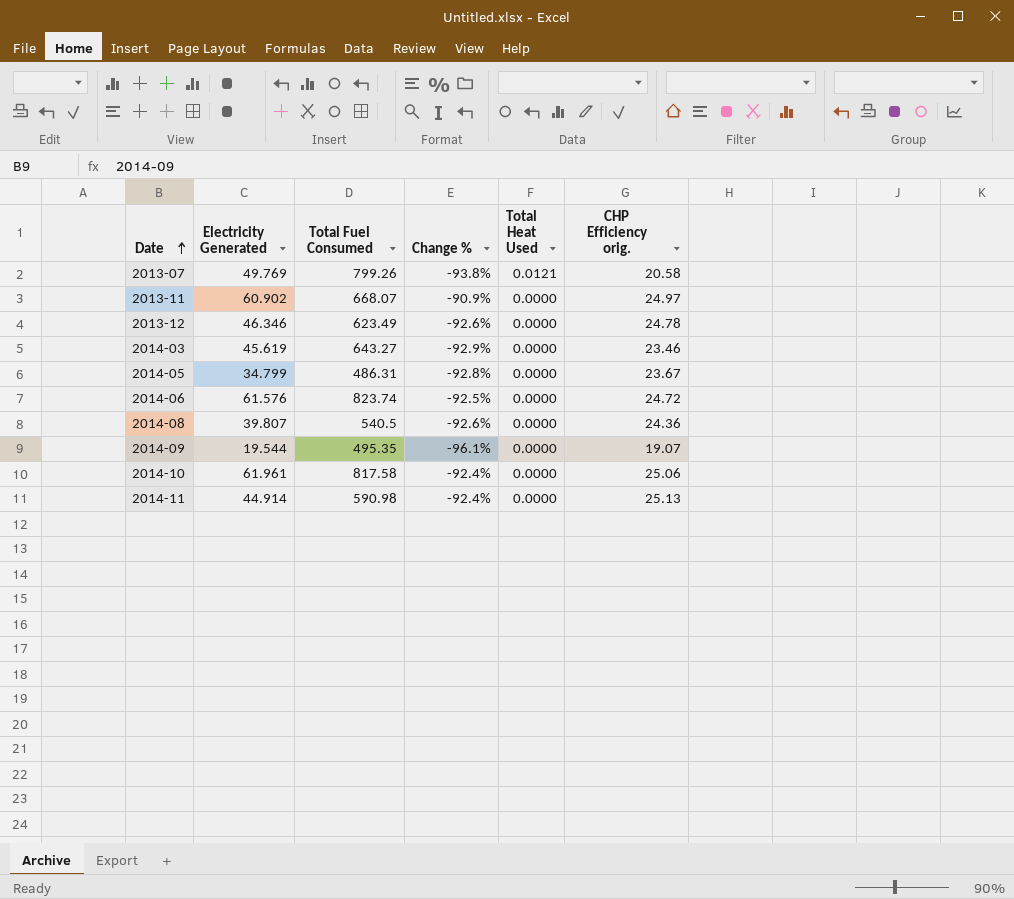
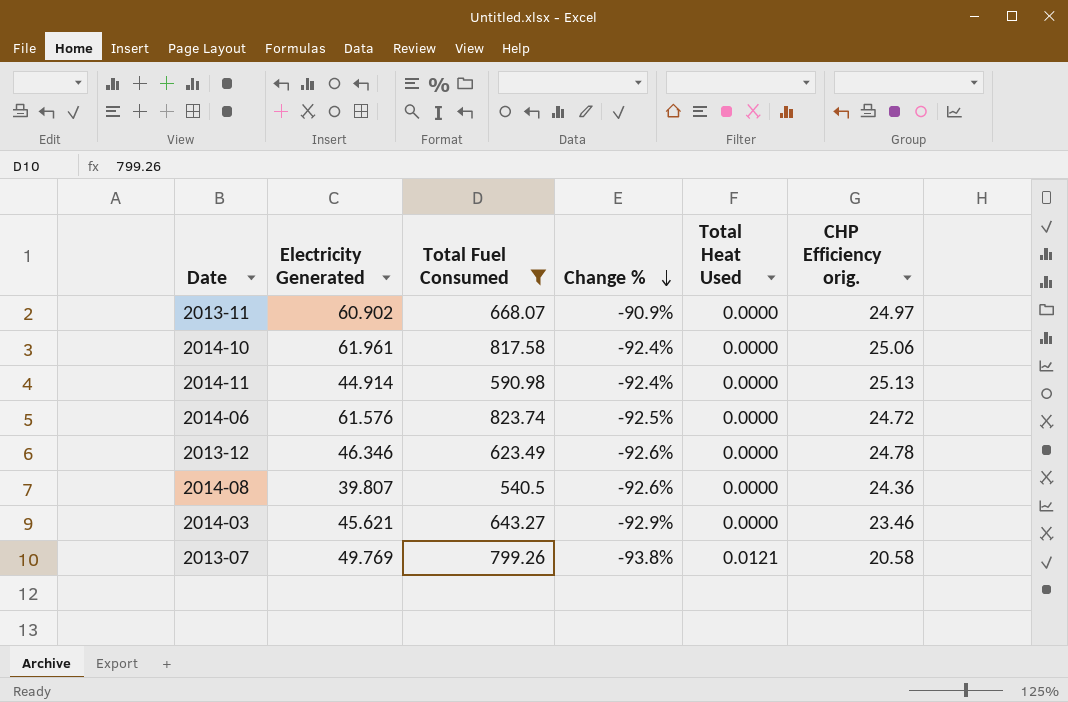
filter: none -> Total Fuel Consumed >= 540.5
row order: Date ascending -> Change % descending
2014-03 | Electricity Generated: 45.619 -> 45.621

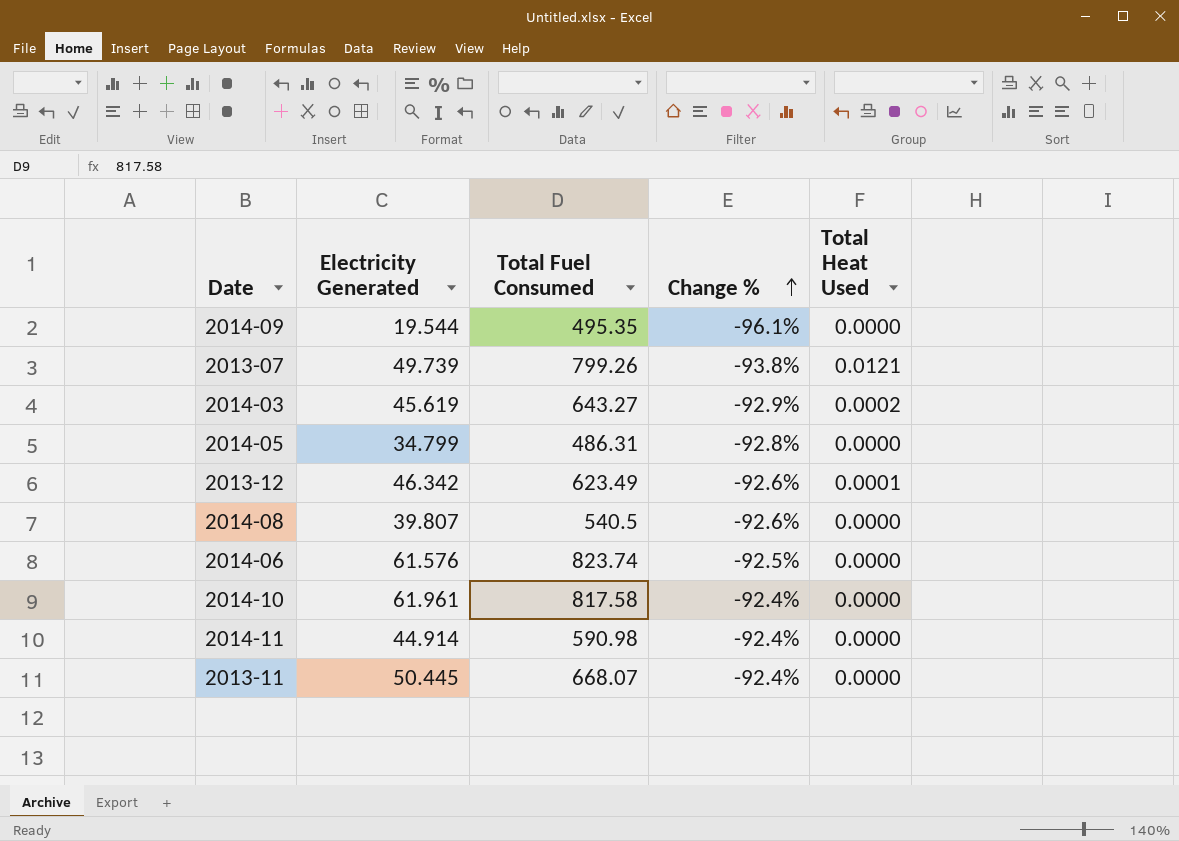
filter: Total Fuel Consumed >= 540.5 -> none
row order: Change % descending -> Change % ascending
column CHP Efficiency orig. | position: 6 -> none
2013-07 | Electricity Generated: 49.769 -> 49.739
2014-03 | Electricity Generated: 45.621 -> 45.619
2014-03 | Total Heat Used: 0.0000 -> 0.0002
2013-12 | Electricity Generated: 46.346 -> 46.342
2013-12 | Total Heat Used: 0.0000 -> 0.0001
2013-11 | Electricity Generated: 60.902 -> 50.445
2013-11 | Change %: -90.9% -> -92.4%

